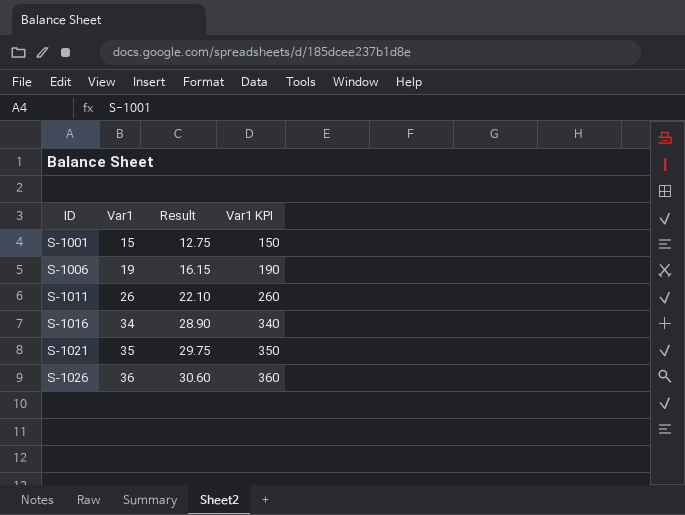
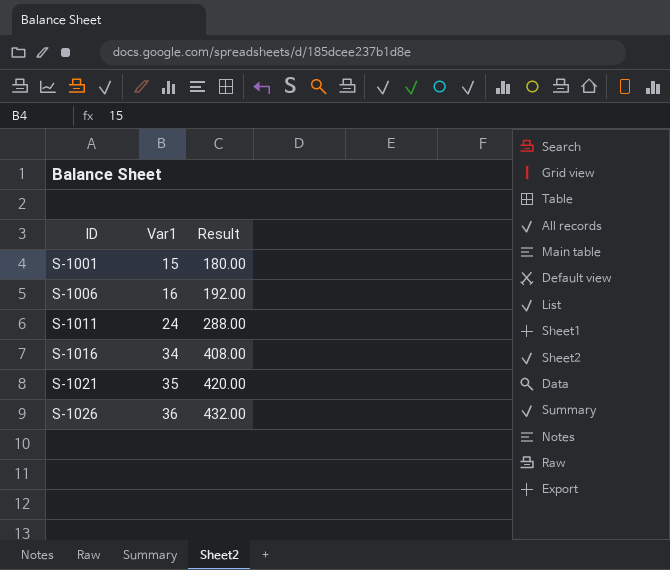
column Var1 KPI | formula: [Var1] * 10 -> none
column Result | formula: [Var1] * 0.85 -> [Var1] * 12
S-1006 | Var1: 19 -> 16
S-1011 | Var1: 26 -> 24

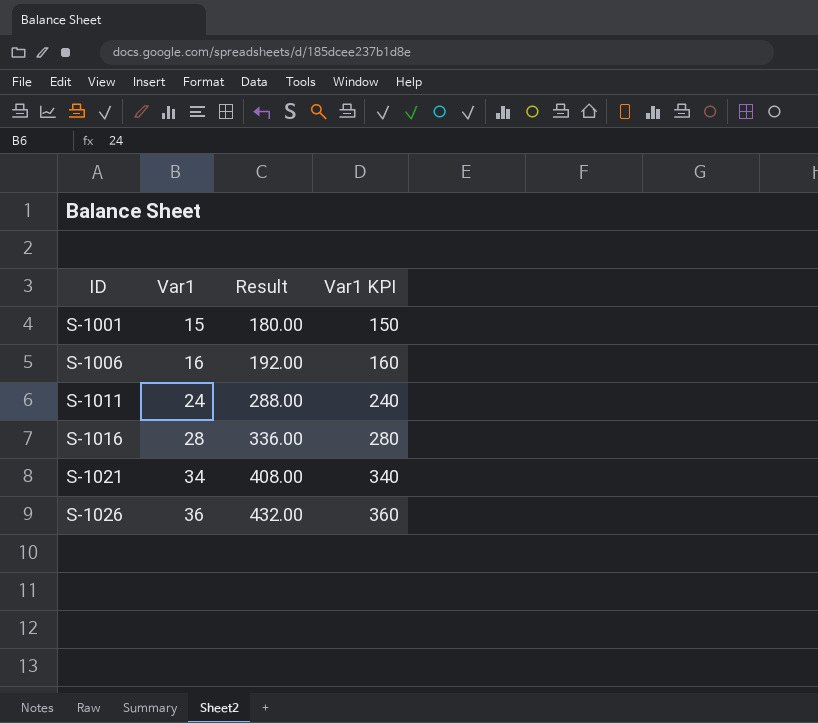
column Var1 KPI | formula: none -> [Var1] * 10
S-1016 | Var1: 34 -> 28
S-1016 | Result: 408.00 -> 336.00
S-1021 | Var1: 35 -> 34
S-1021 | Result: 420.00 -> 408.00

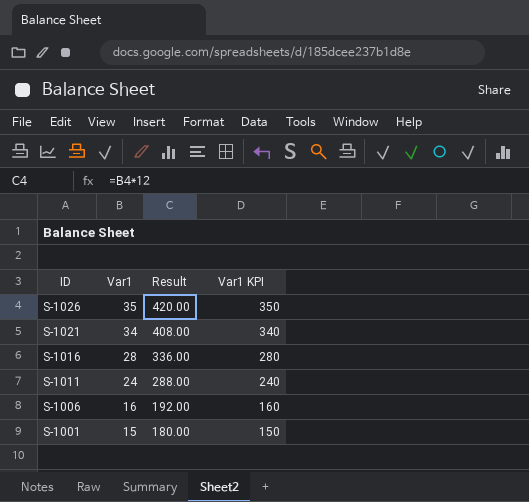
row order: ID ascending -> ID descending
S-1026 | Var1: 36 -> 35
S-1026 | Result: 432.00 -> 420.00
S-1026 | Var1 KPI: 360 -> 350

